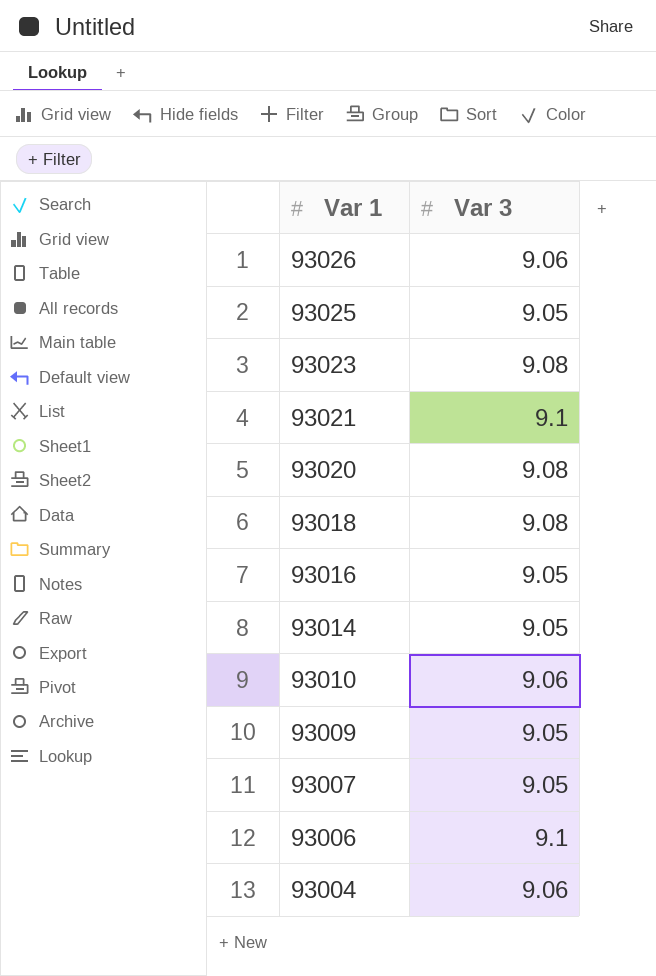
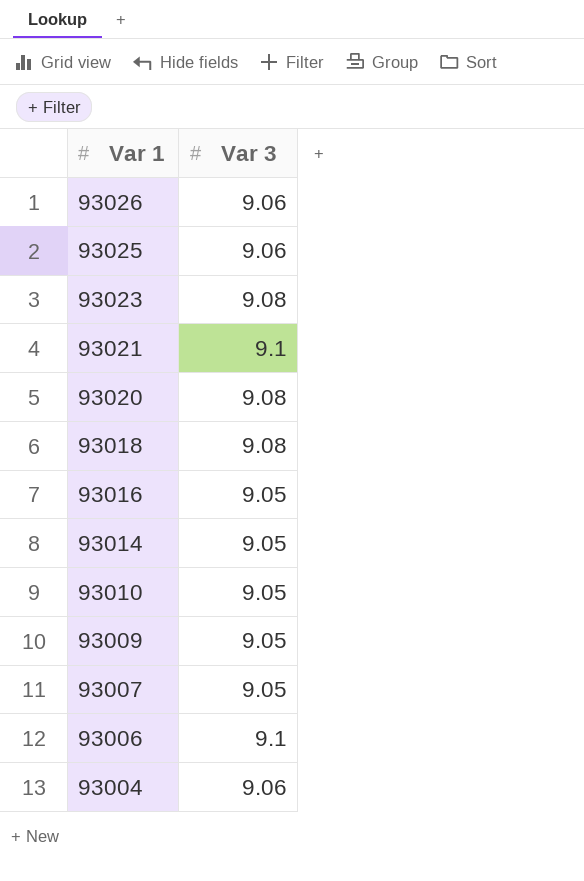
93025 | Var 3: 9.05 -> 9.06
93010 | Var 3: 9.06 -> 9.05

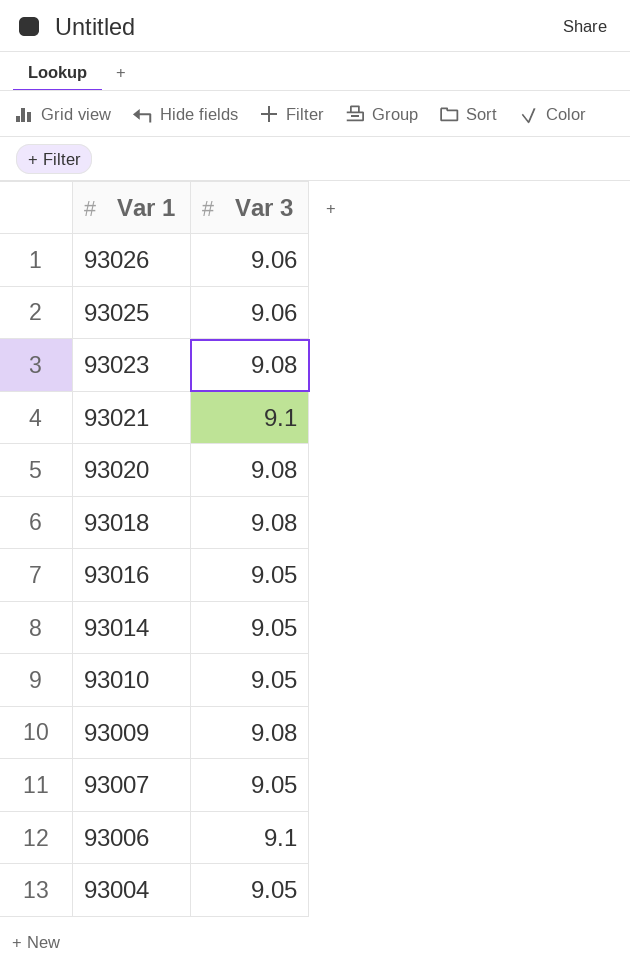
93009 | Var 3: 9.05 -> 9.08
93004 | Var 3: 9.06 -> 9.05

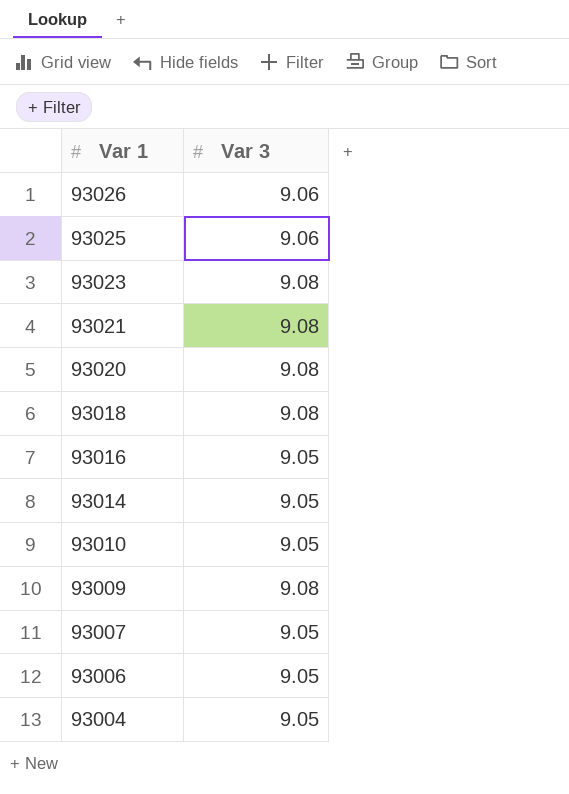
93021 | Var 3: 9.1 -> 9.08
93006 | Var 3: 9.1 -> 9.05

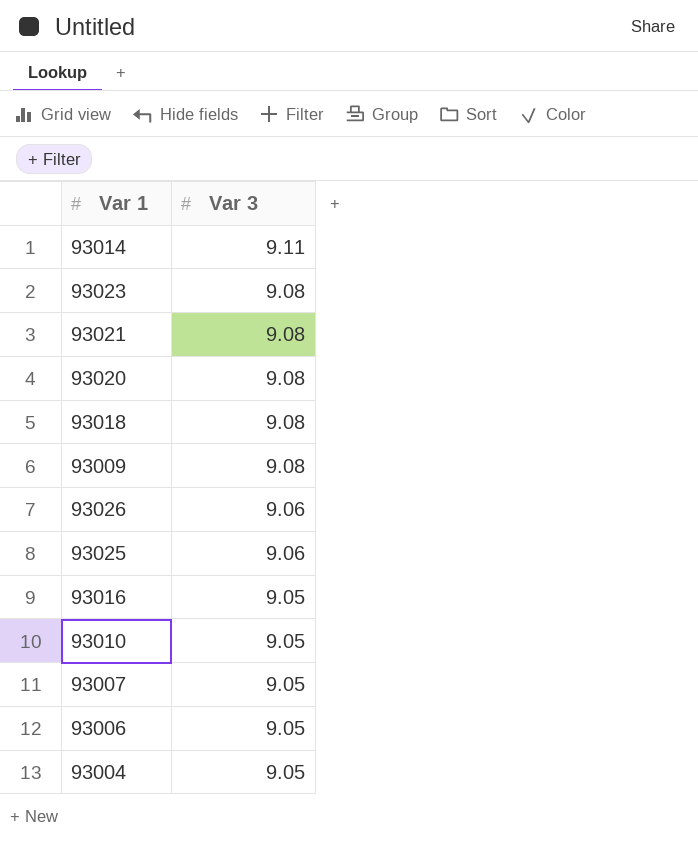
row order: Var 1 descending -> Var 3 descending
93014 | Var 3: 9.05 -> 9.11

